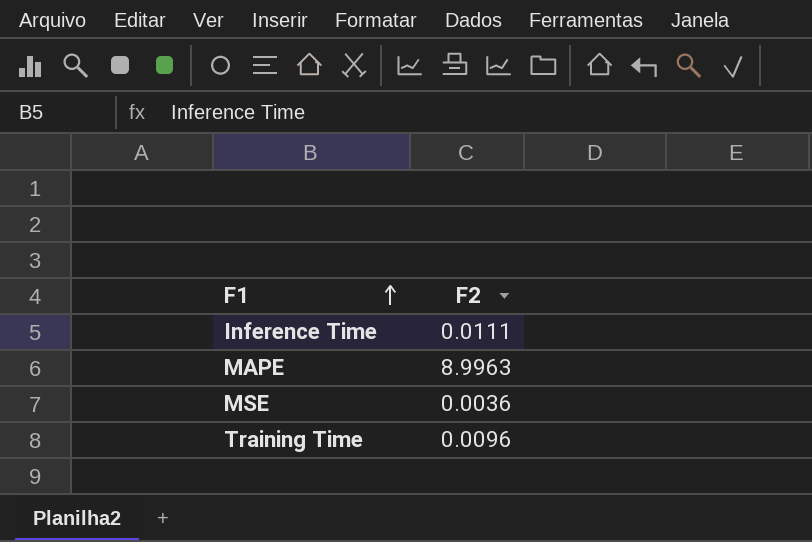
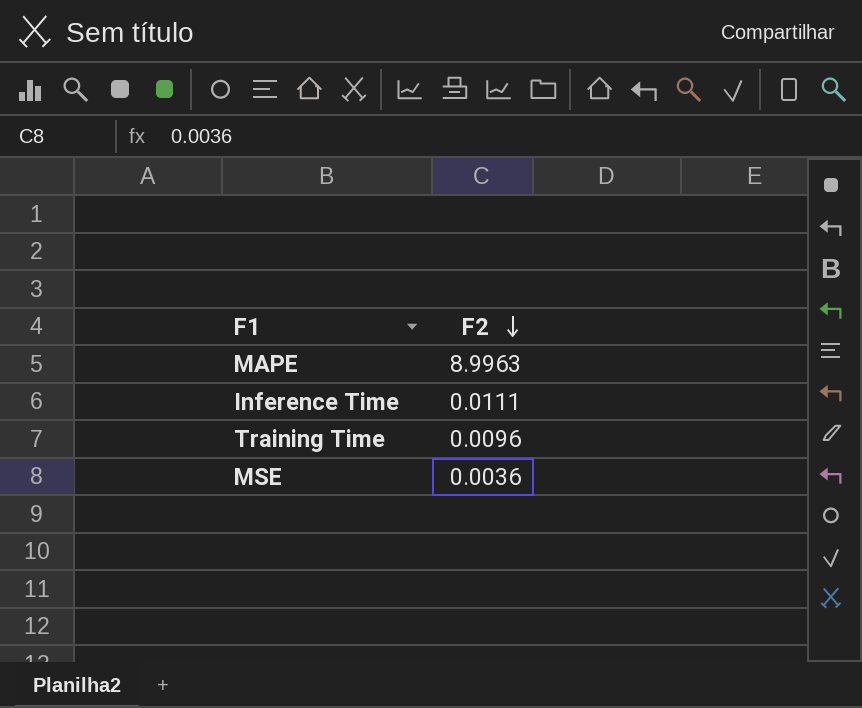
row order: F1 ascending -> F2 descending

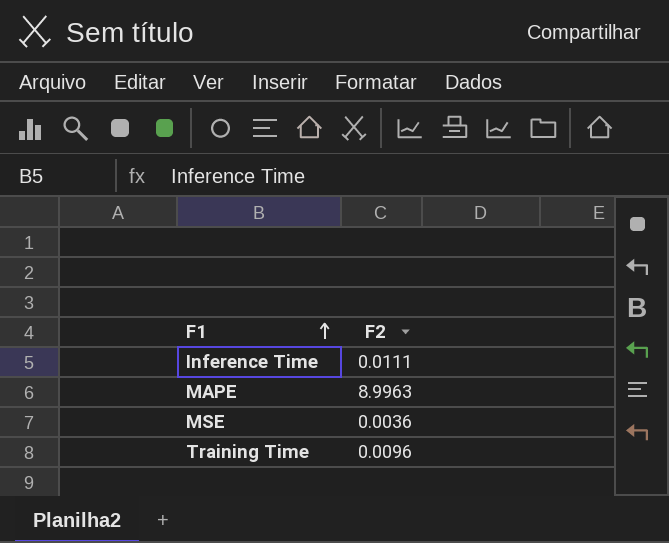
row order: F2 descending -> F1 ascending

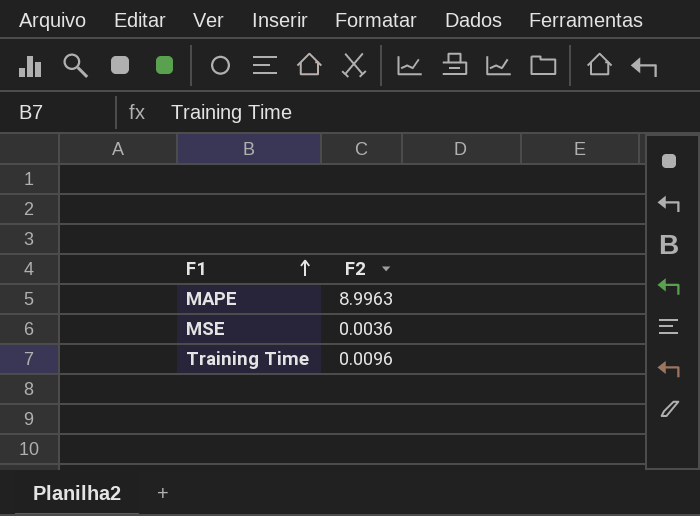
row Inference Time: 0.0111 -> none

